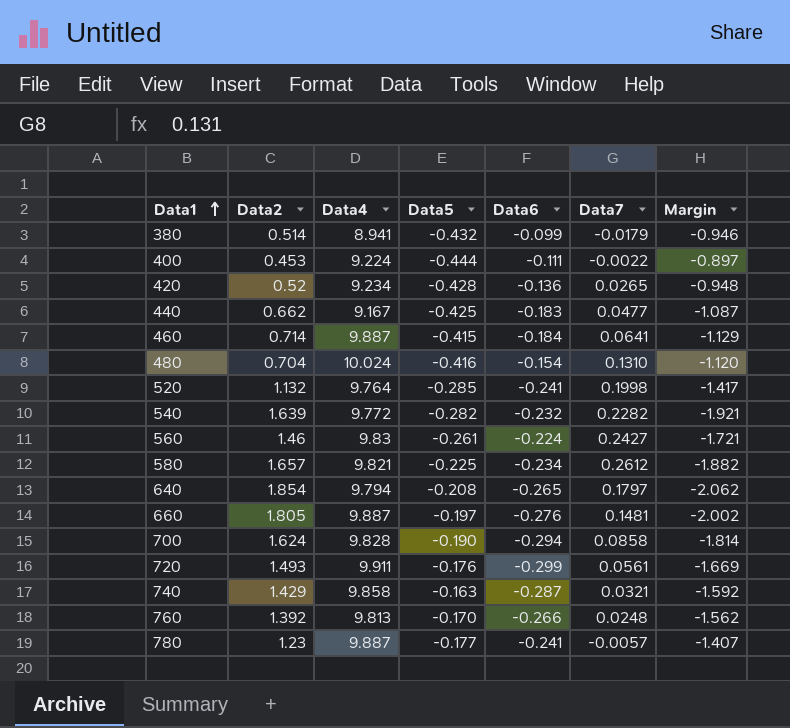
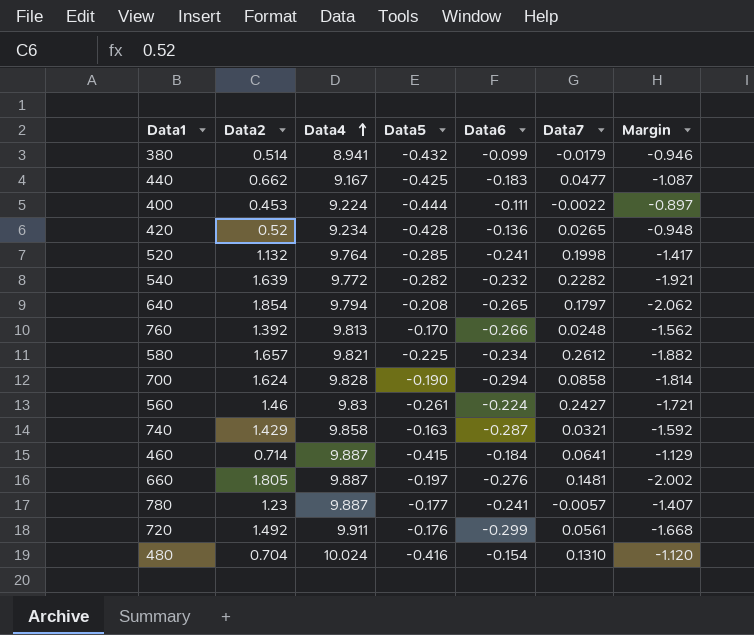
row order: Data1 ascending -> Data4 ascending
720 | Data2: 1.493 -> 1.492
720 | Margin: -1.669 -> -1.668

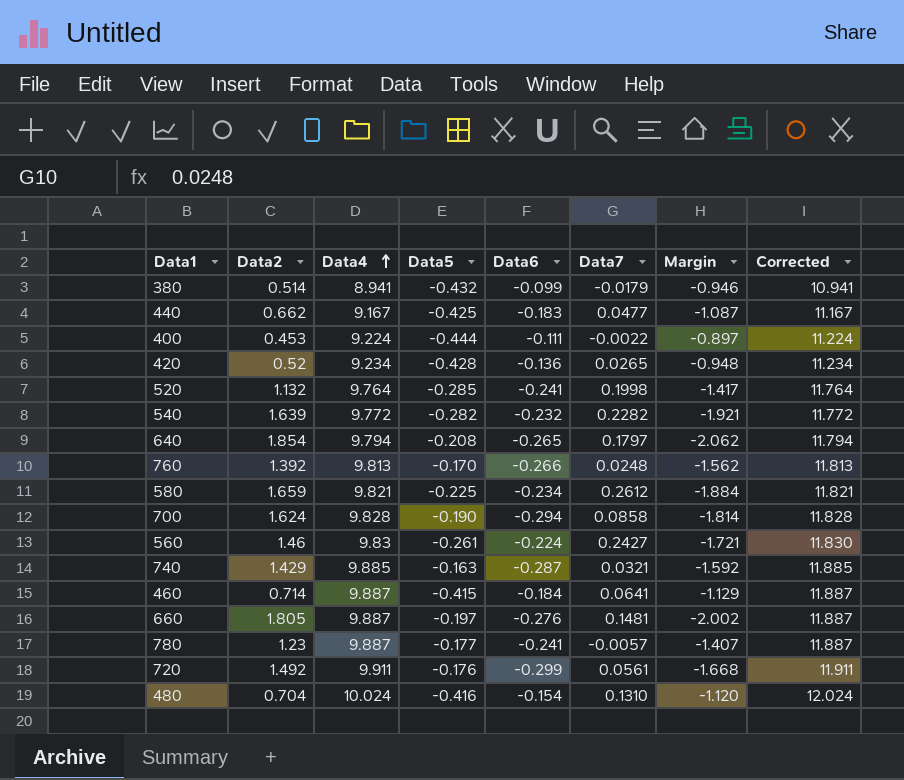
column Corrected | formula: none -> [Data4] + 2
580 | Data2: 1.657 -> 1.659
580 | Margin: -1.882 -> -1.884
740 | Data4: 9.858 -> 9.885

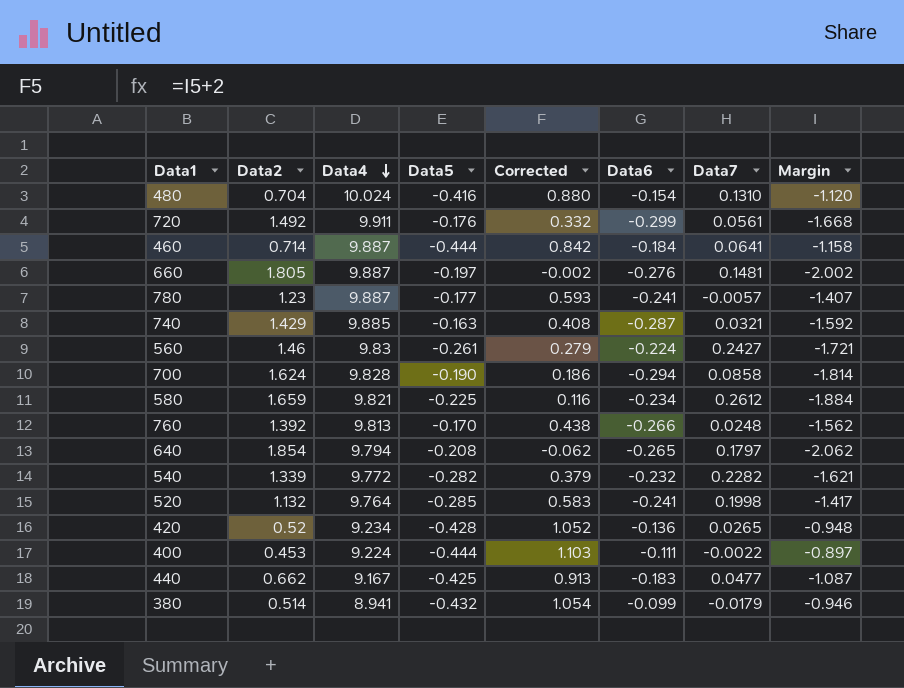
row order: Data4 ascending -> Data4 descending
column Corrected | formula: [Data4] + 2 -> [Margin] + 2
column Corrected | position: 8 -> 5
460 | Data5: -0.415 -> -0.444
460 | Margin: -1.129 -> -1.158
540 | Data2: 1.639 -> 1.339
540 | Margin: -1.921 -> -1.621

